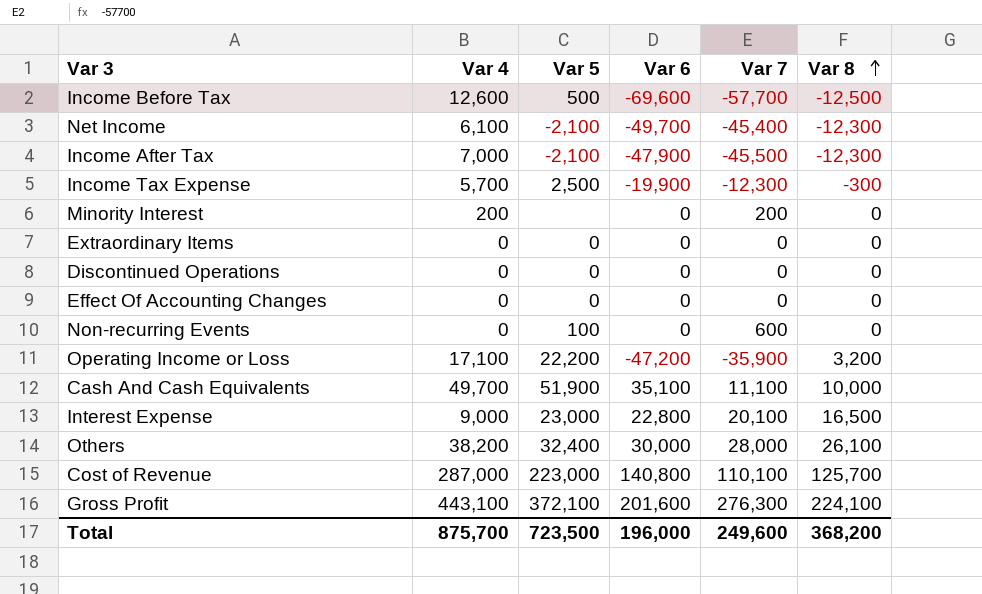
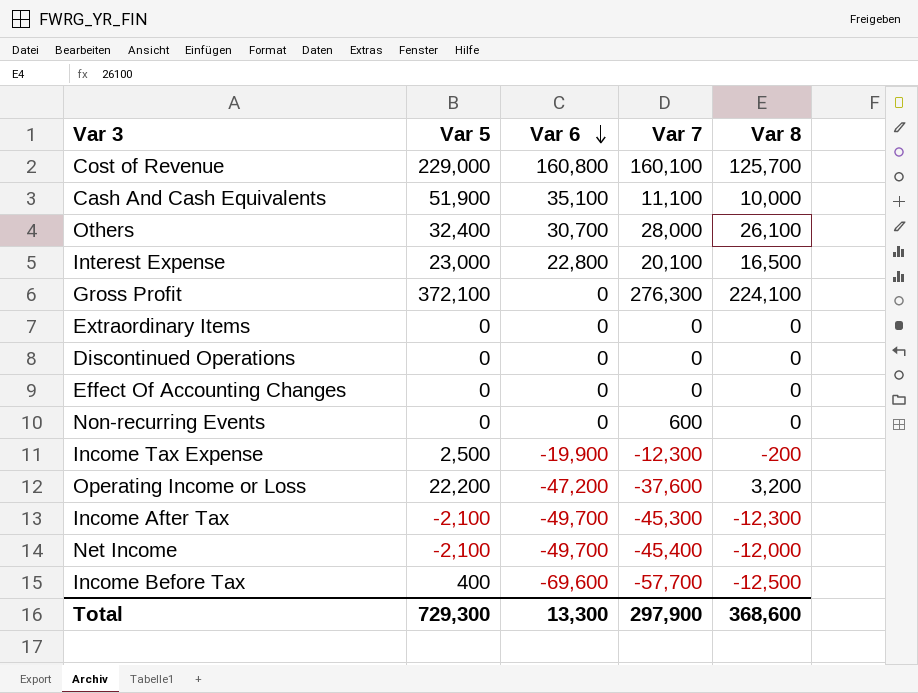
row order: Var 8 ascending -> Var 6 descending
column Var 4 | position: 2 -> none
row Minority Interest: 200 | none | 0 | 200 | 0 -> none
Cost of Revenue | Var 5: 223,000 -> 229,000
Cost of Revenue | Var 6: 140,800 -> 160,800
Cost of Revenue | Var 7: 110,100 -> 160,100
Others | Var 6: 30,000 -> 30,700
Gross Profit | Var 6: 201,600 -> 0
Non-recurring Events | Var 5: 100 -> 0
Income Tax Expense | Var 8: -300 -> -200
Operating Income or Loss | Var 7: -35,900 -> -37,600
Income After Tax | Var 6: -47,900 -> -49,700
Income After Tax | Var 7: -45,500 -> -45,300
Net Income | Var 8: -12,300 -> -12,000
Income Before Tax | Var 5: 500 -> 400
Total | Var 5: 723,500 -> 729,300
Total | Var 6: 196,000 -> 13,300
Total | Var 7: 249,600 -> 297,900
Total | Var 8: 368,200 -> 368,600

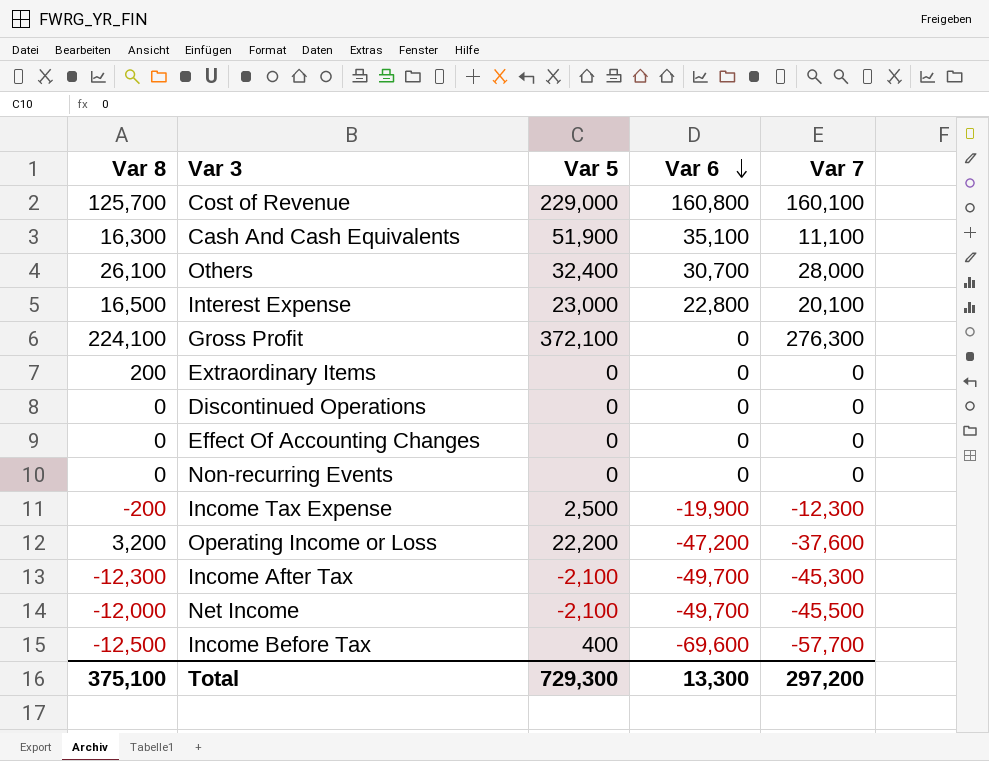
column Var 8 | position: 5 -> 1
Cash And Cash Equivalents | Var 8: 10,000 -> 16,300
Extraordinary Items | Var 8: 0 -> 200
Non-recurring Events | Var 7: 600 -> 0
Net Income | Var 7: -45,400 -> -45,500
Total | Var 8: 368,600 -> 375,100
Total | Var 7: 297,900 -> 297,200

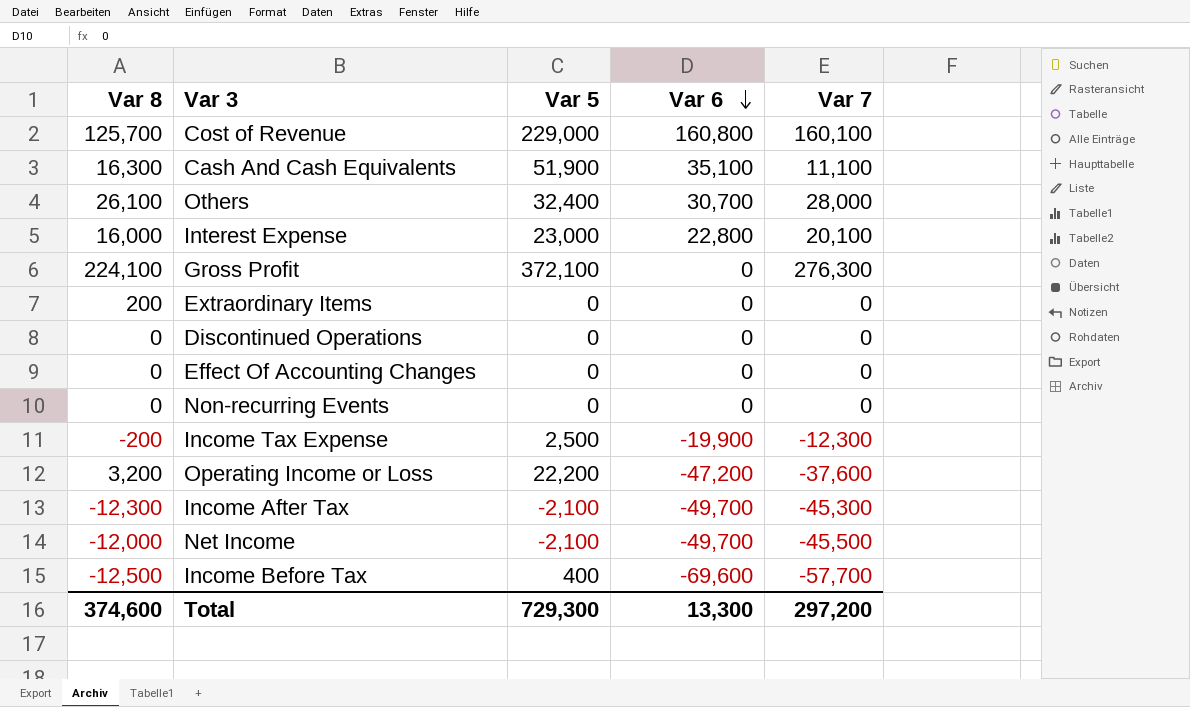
Interest Expense | Var 8: 16,500 -> 16,000
Total | Var 8: 375,100 -> 374,600

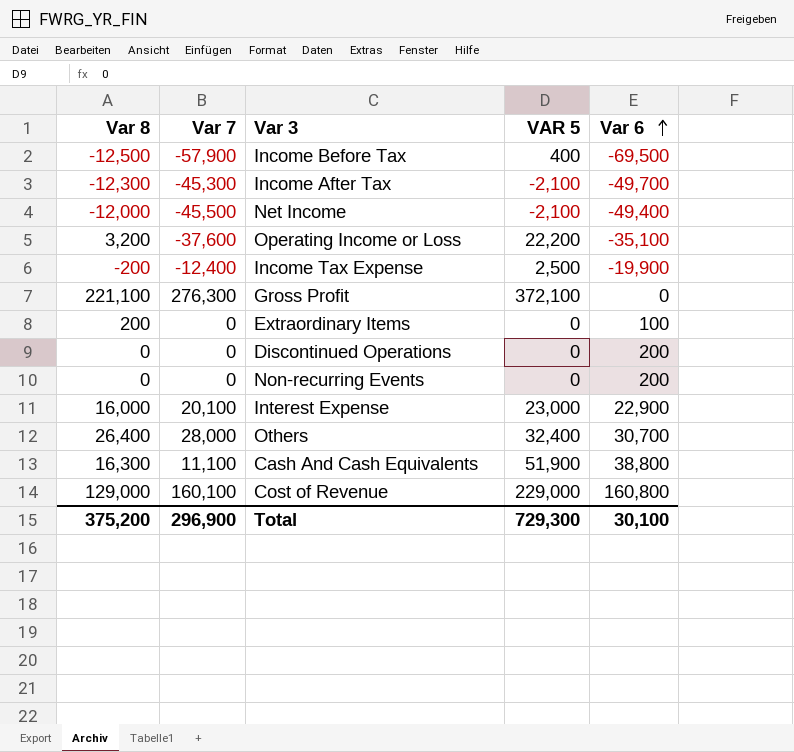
row order: Var 6 descending -> Var 6 ascending
column Var 7 | position: 5 -> 2
column name: Var 5 -> VAR 5
row Effect Of Accounting Changes: 0 | 0 | 0 | 0 -> none
Income Before Tax | Var 7: -57,700 -> -57,900
Income Before Tax | Var 6: -69,600 -> -69,500
Net Income | Var 6: -49,700 -> -49,400
Operating Income or Loss | Var 6: -47,200 -> -35,100
Income Tax Expense | Var 7: -12,300 -> -12,400
Gross Profit | Var 8: 224,100 -> 221,100
Extraordinary Items | Var 6: 0 -> 100
Discontinued Operations | Var 6: 0 -> 200
Non-recurring Events | Var 6: 0 -> 200
Interest Expense | Var 6: 22,800 -> 22,900
Others | Var 8: 26,100 -> 26,400
Cash And Cash Equivalents | Var 6: 35,100 -> 38,800
Cost of Revenue | Var 8: 125,700 -> 129,000
Total | Var 8: 374,600 -> 375,200
Total | Var 7: 297,200 -> 296,900
Total | Var 6: 13,300 -> 30,100

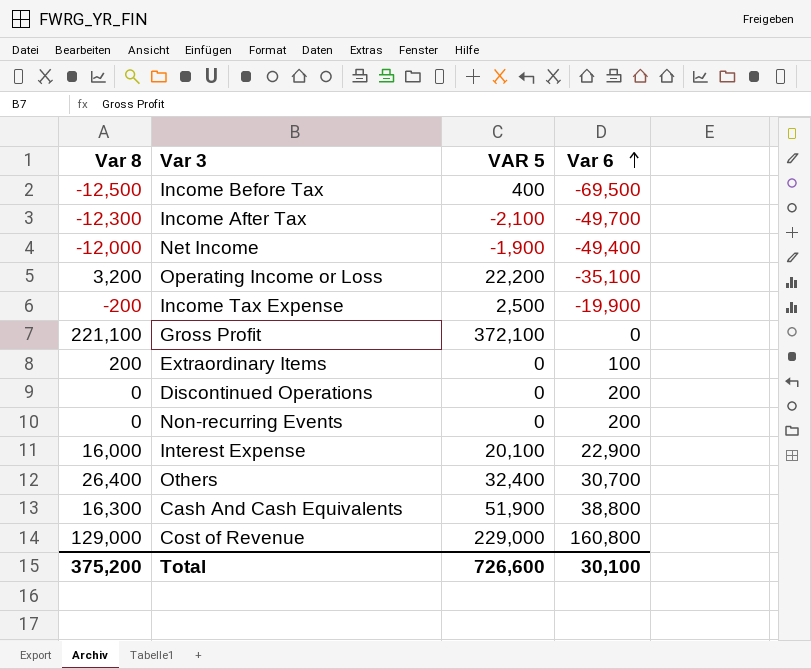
column Var 7 | position: 2 -> none
Net Income | VAR 5: -2,100 -> -1,900
Interest Expense | VAR 5: 23,000 -> 20,100
Total | VAR 5: 729,300 -> 726,600

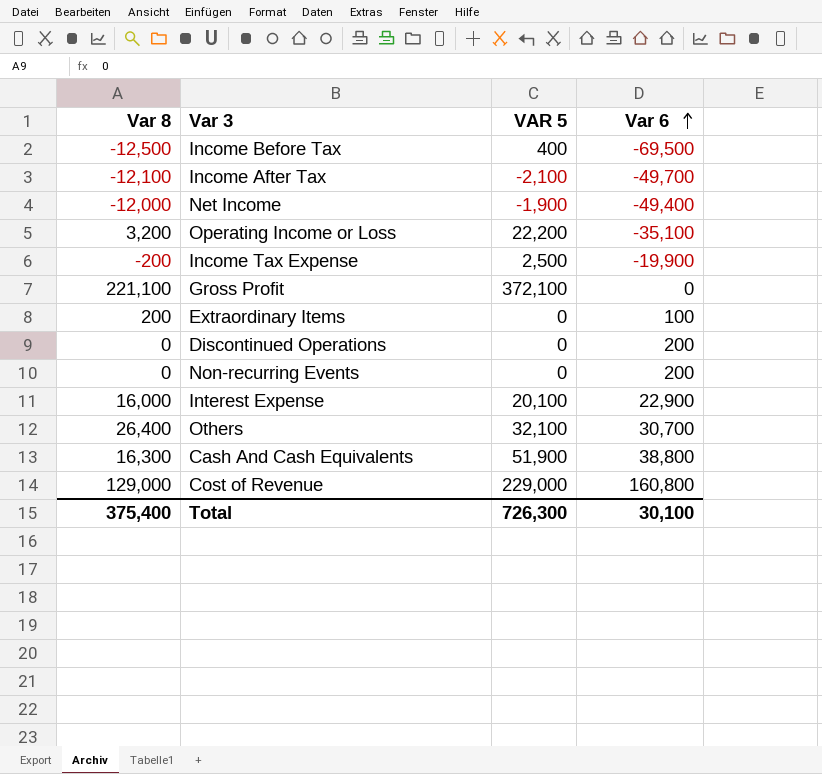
Income After Tax | Var 8: -12,300 -> -12,100
Others | VAR 5: 32,400 -> 32,100
Total | Var 8: 375,200 -> 375,400
Total | VAR 5: 726,600 -> 726,300

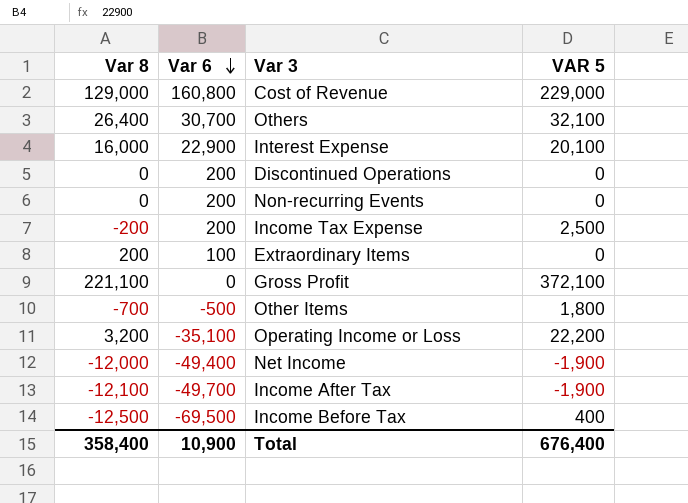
row order: Var 6 ascending -> Var 6 descending
column Var 6 | position: 4 -> 2
row Cash And Cash Equivalents: 16,300 | 51,900 | 38,800 -> none
Income Tax Expense | Var 6: -19,900 -> 200
row Other Items: none -> -700 | -500 | 1,800
Income After Tax | VAR 5: -2,100 -> -1,900
Total | Var 8: 375,400 -> 358,400
Total | Var 6: 30,100 -> 10,900
Total | VAR 5: 726,300 -> 676,400

